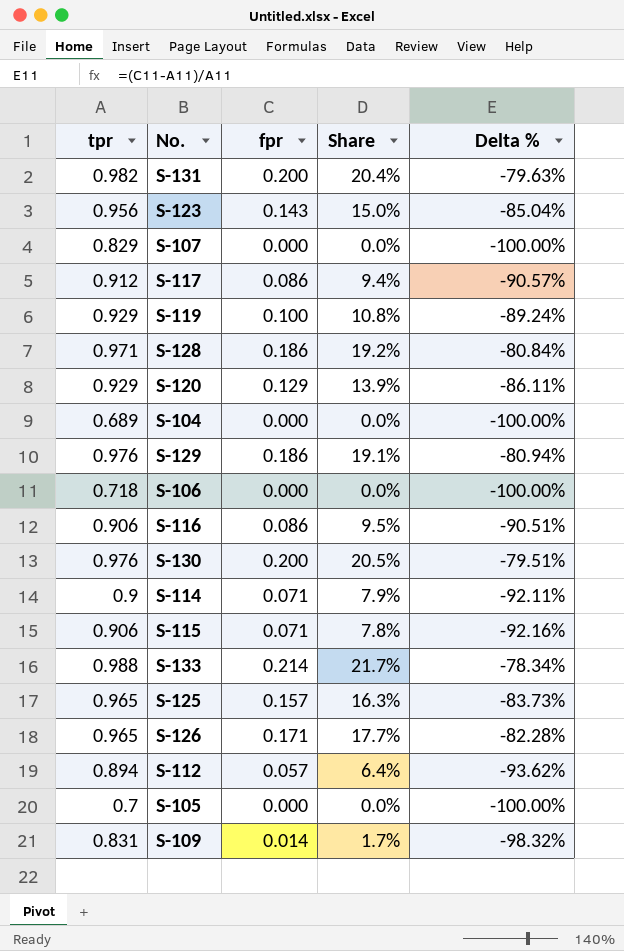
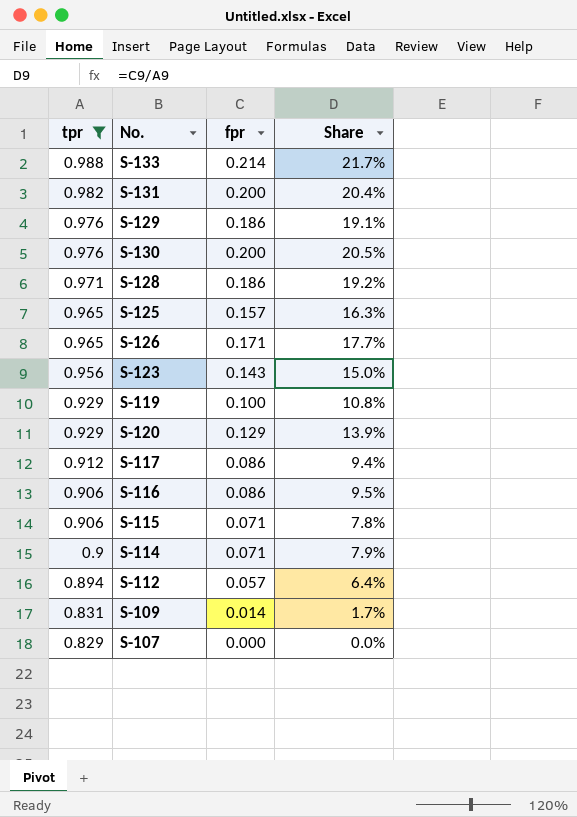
filter: none -> tpr >= 0.829
row order: none -> tpr descending
column Delta % | formula: ([fpr] - [tpr]) / [tpr] -> none

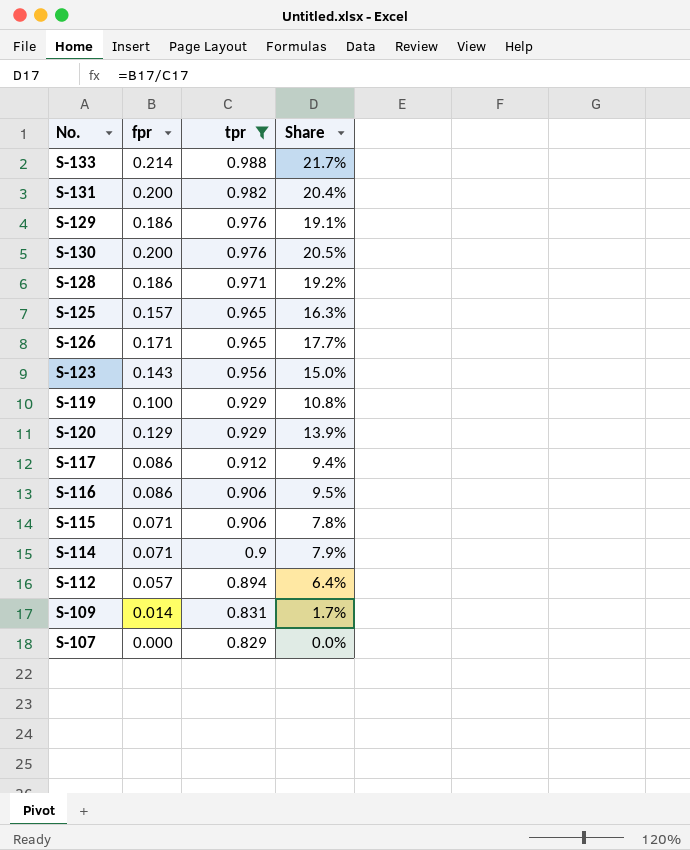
column tpr | position: 1 -> 3

